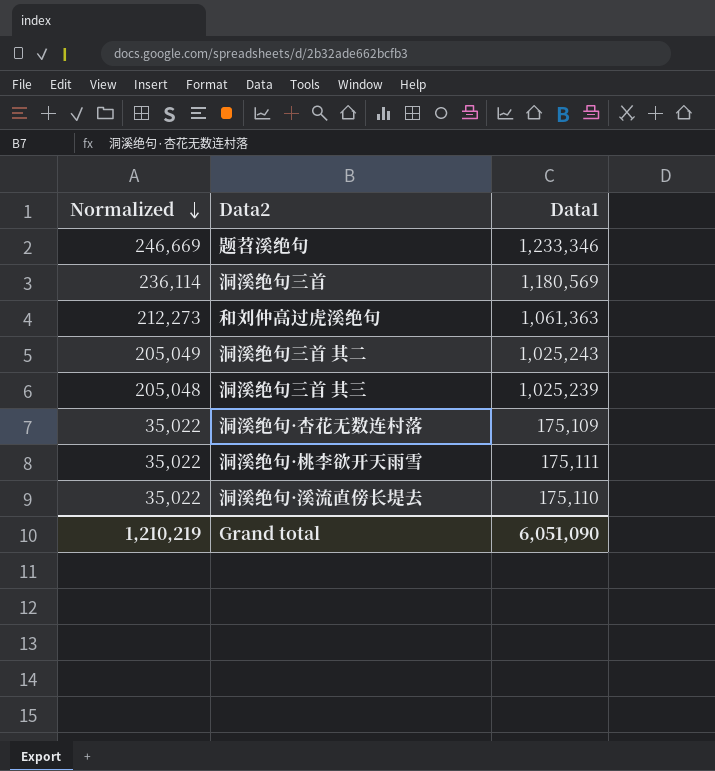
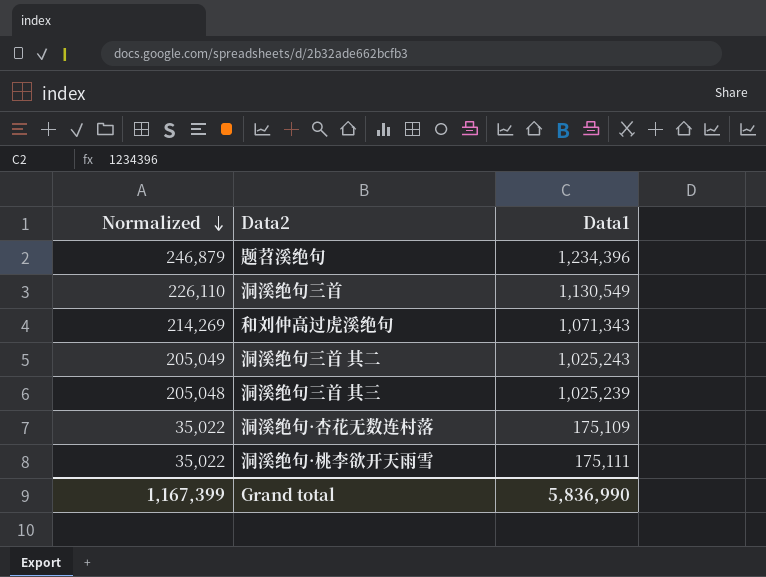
row 洞溪绝句·溪流直傍长堤去: 35,022 | 175,110 -> none
题苕溪绝句 | Normalized: 246,669 -> 246,879
题苕溪绝句 | Data1: 1,233,346 -> 1,234,396
洞溪绝句三首 | Normalized: 236,114 -> 226,110
洞溪绝句三首 | Data1: 1,180,569 -> 1,130,549
和刘仲高过虎溪绝句 | Normalized: 212,273 -> 214,269
和刘仲高过虎溪绝句 | Data1: 1,061,363 -> 1,071,343
Grand total | Normalized: 1,210,219 -> 1,167,399
Grand total | Data1: 6,051,090 -> 5,836,990

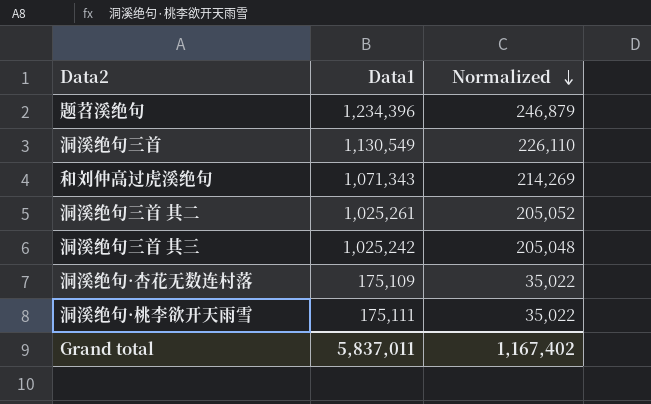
column Normalized | position: 1 -> 3
洞溪绝句三首 其二 | Data1: 1,025,243 -> 1,025,261
洞溪绝句三首 其二 | Normalized: 205,049 -> 205,052
洞溪绝句三首 其三 | Data1: 1,025,239 -> 1,025,242
Grand total | Data1: 5,836,990 -> 5,837,011
Grand total | Normalized: 1,167,399 -> 1,167,402

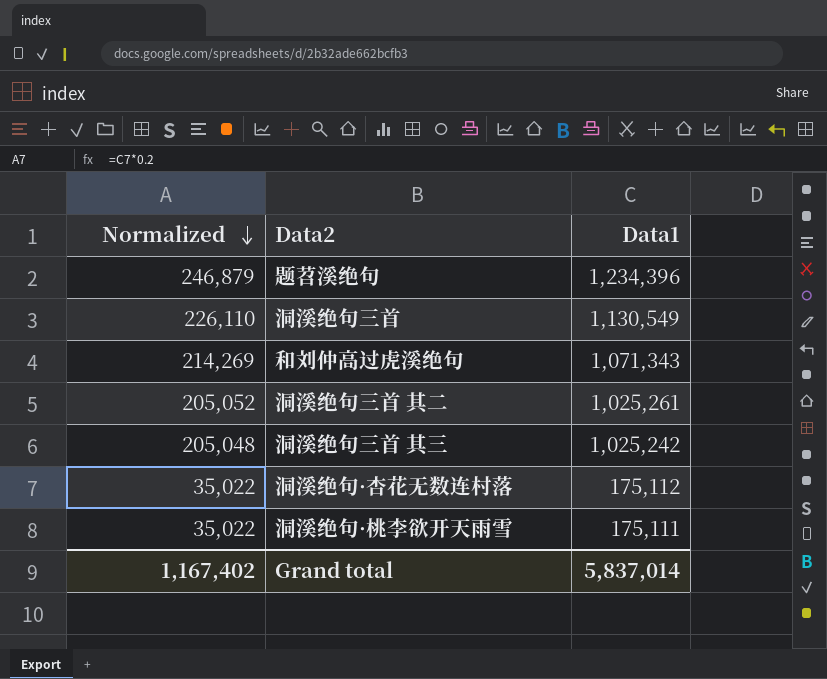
column Normalized | position: 3 -> 1
洞溪绝句·杏花无数连村落 | Data1: 175,109 -> 175,112
Grand total | Data1: 5,837,011 -> 5,837,014

